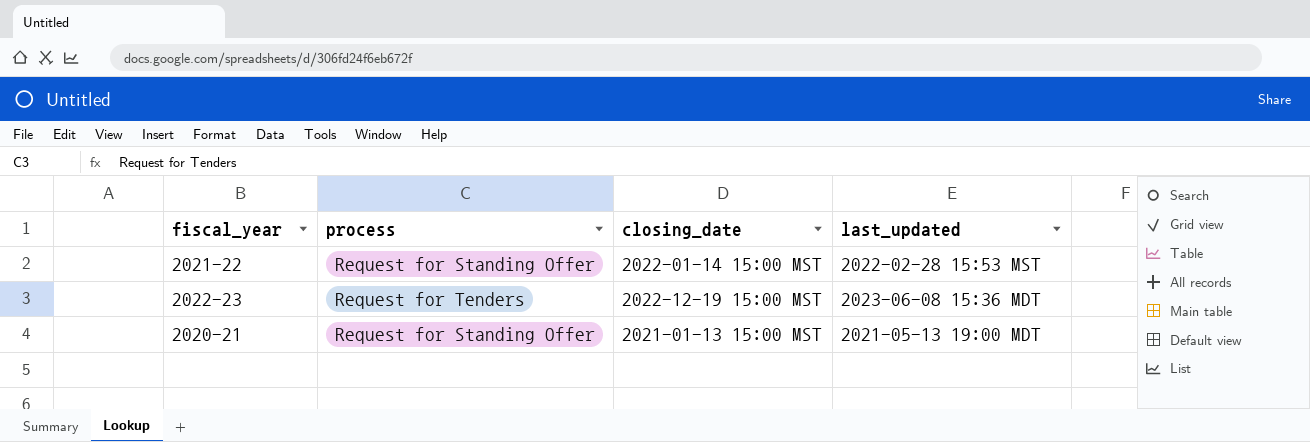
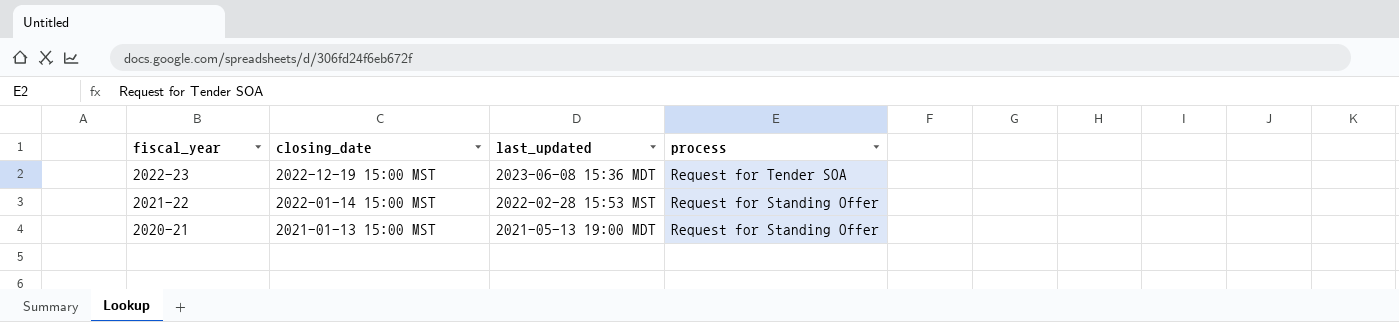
row order: none -> fiscal_year descending
column process | position: 2 -> 4
2022-23 | process: Request for Tenders -> Request for Tender SOA

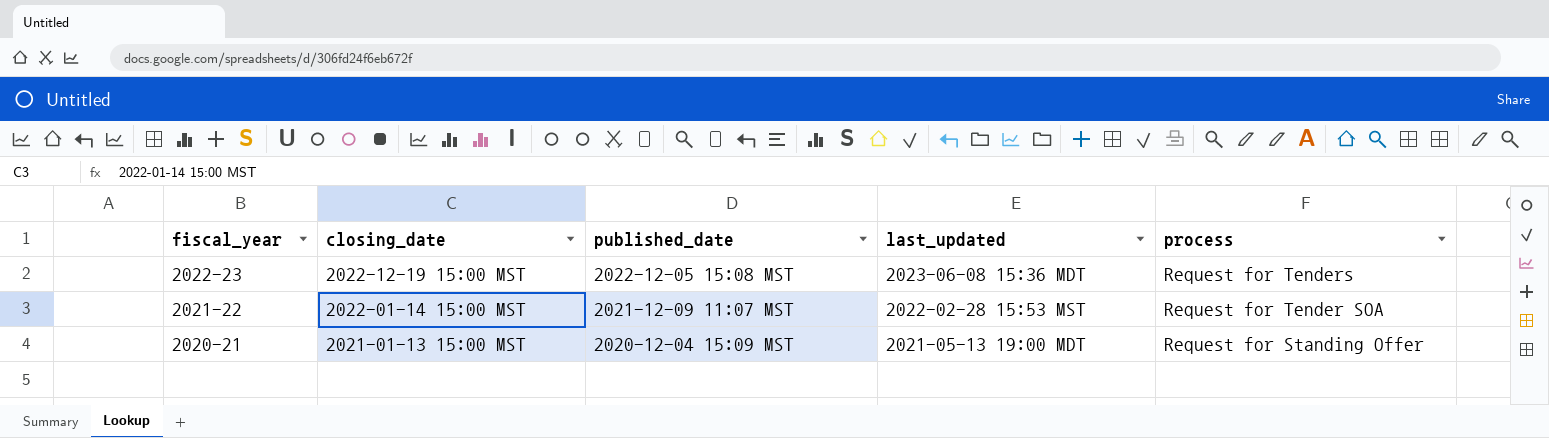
column published_date | position: none -> 3
2022-23 | process: Request for Tender SOA -> Request for Tenders
2021-22 | process: Request for Standing Offer -> Request for Tender SOA

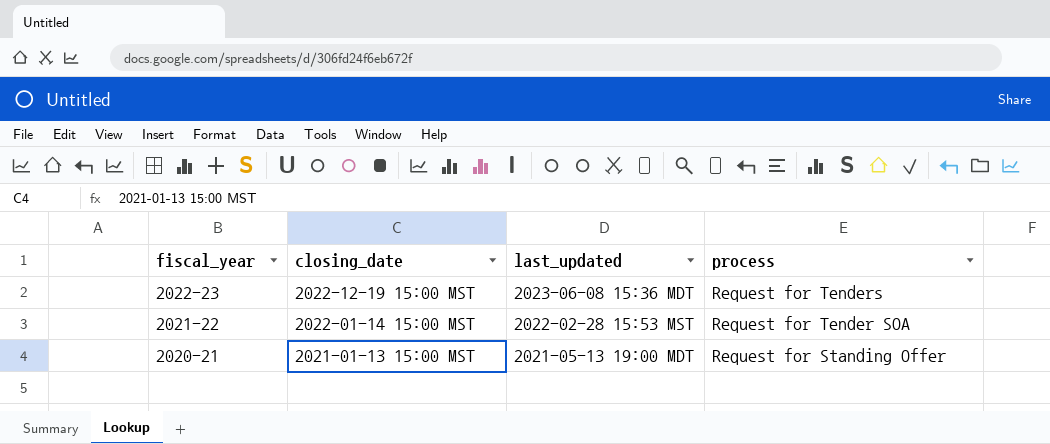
column published_date | position: 3 -> none

